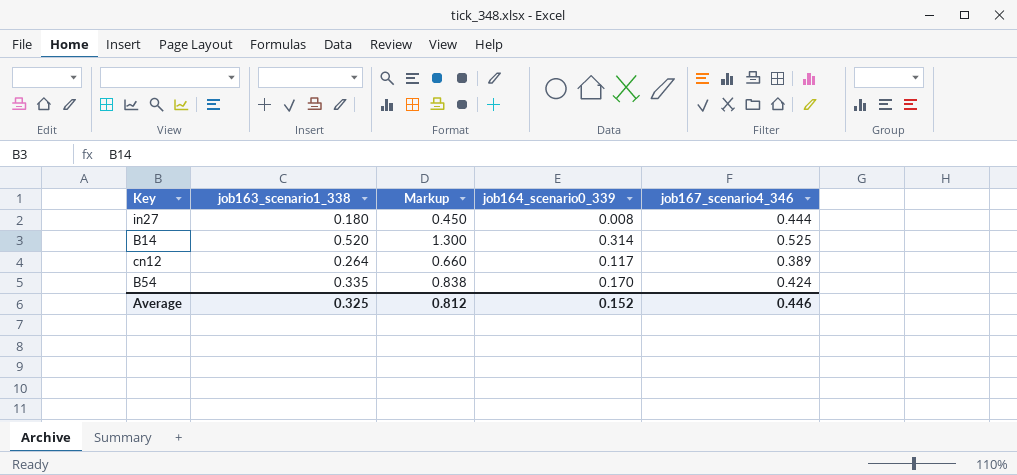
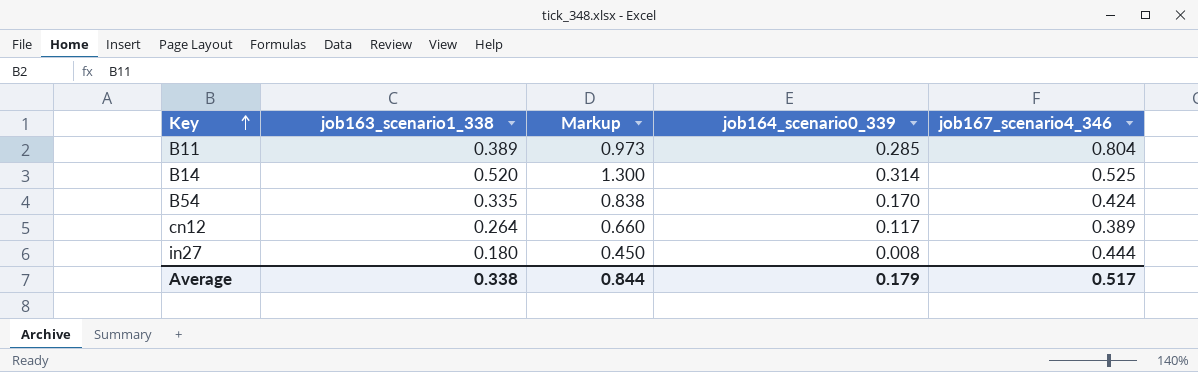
row order: none -> Key ascending
row B11: none -> 0.389 | 0.973 | 0.285 | 0.804
Average | job163_scenario1_338: 0.325 -> 0.338
Average | Markup: 0.812 -> 0.844
Average | job164_scenario0_339: 0.152 -> 0.179
Average | job167_scenario4_346: 0.446 -> 0.517

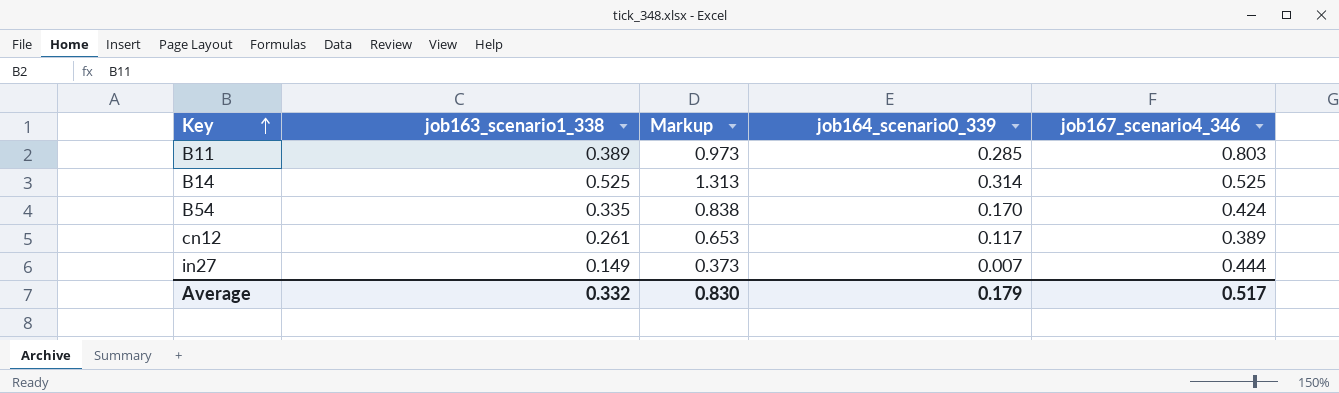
B11 | job167_scenario4_346: 0.804 -> 0.803
B14 | job163_scenario1_338: 0.520 -> 0.525
B14 | Markup: 1.300 -> 1.313
cn12 | job163_scenario1_338: 0.264 -> 0.261
cn12 | Markup: 0.660 -> 0.653
in27 | job163_scenario1_338: 0.180 -> 0.149
in27 | Markup: 0.450 -> 0.373
in27 | job164_scenario0_339: 0.008 -> 0.007
Average | job163_scenario1_338: 0.338 -> 0.332
Average | Markup: 0.844 -> 0.830

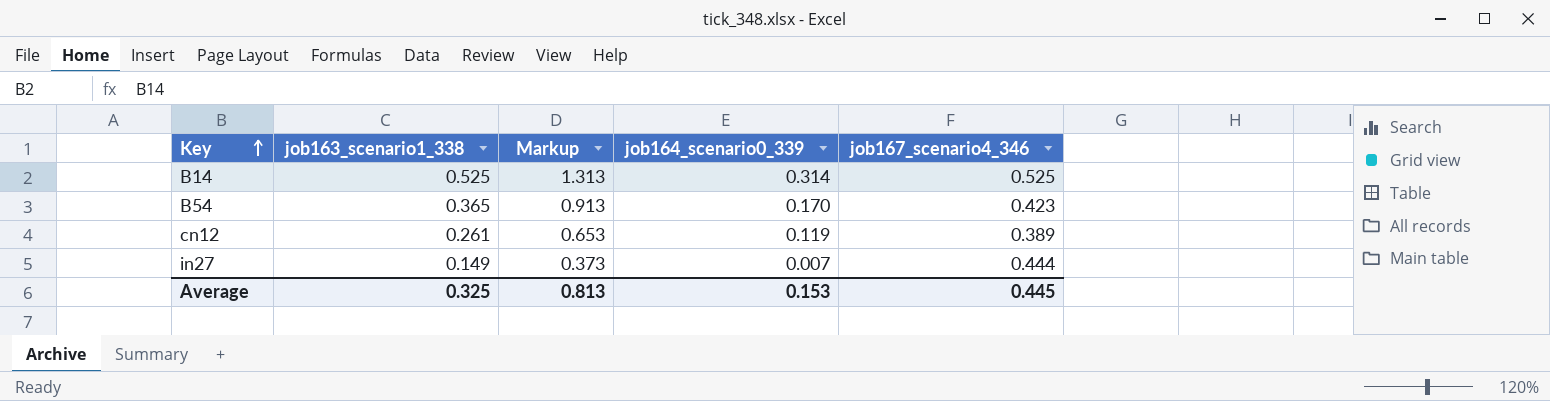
row B11: 0.389 | 0.973 | 0.285 | 0.803 -> none
B54 | job163_scenario1_338: 0.335 -> 0.365
B54 | Markup: 0.838 -> 0.913
B54 | job167_scenario4_346: 0.424 -> 0.423
cn12 | job164_scenario0_339: 0.117 -> 0.119
Average | job163_scenario1_338: 0.332 -> 0.325
Average | Markup: 0.830 -> 0.813
Average | job164_scenario0_339: 0.179 -> 0.153
Average | job167_scenario4_346: 0.517 -> 0.445

